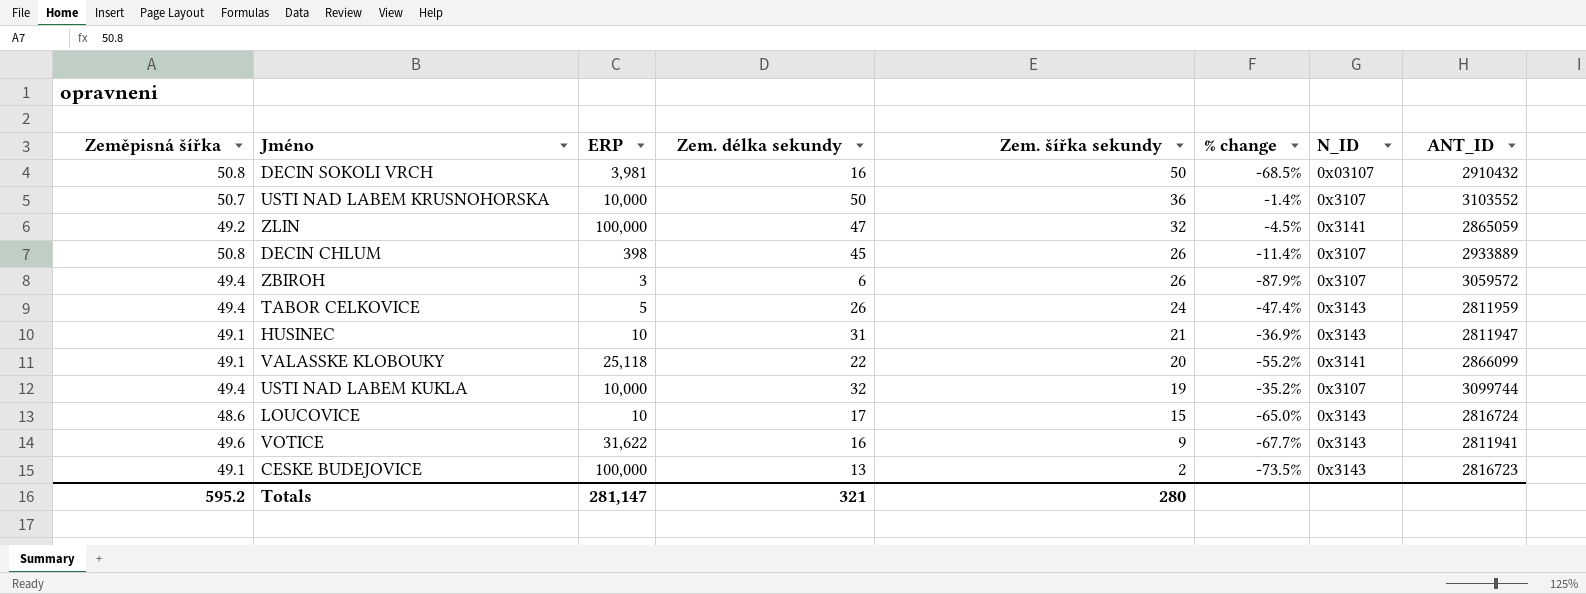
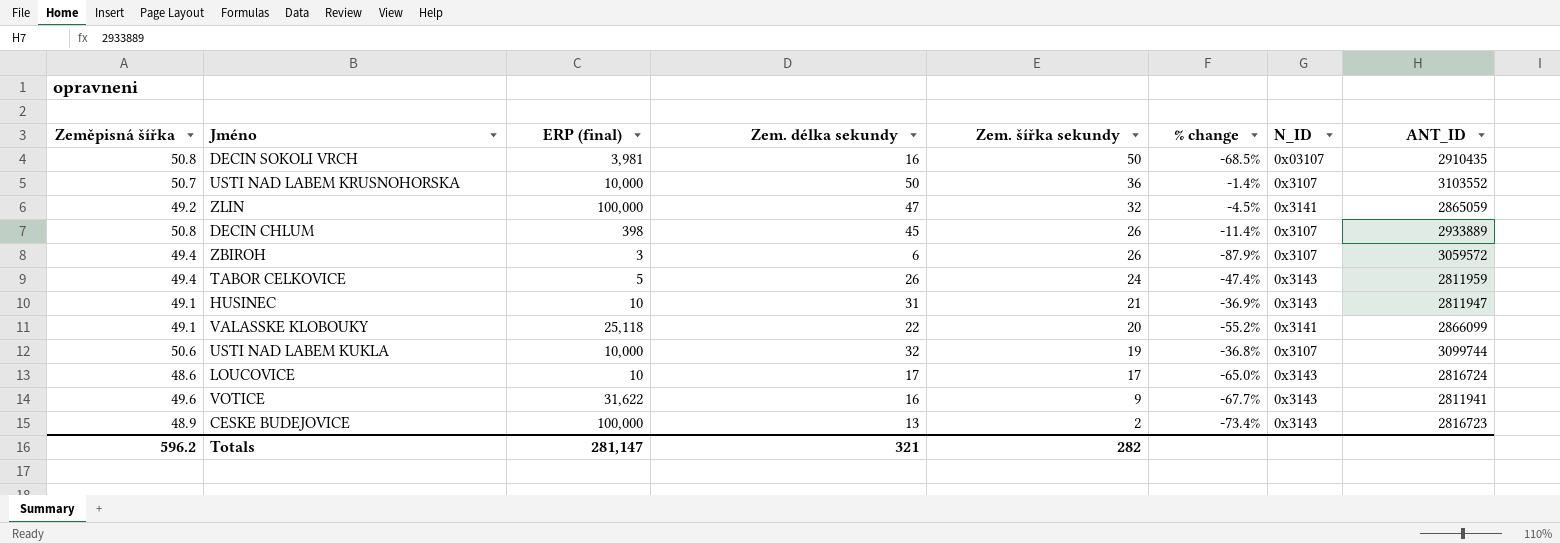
column name: ERP -> ERP (final)
DECIN SOKOLI VRCH | ANT_ID: 2910432 -> 2910435
USTI NAD LABEM KUKLA | Zeměpisná šířka: 49.4 -> 50.6
USTI NAD LABEM KUKLA | % change: -35.2% -> -36.8%
LOUCOVICE | Zem. šířka sekundy: 15 -> 17
CESKE BUDEJOVICE | Zeměpisná šířka: 49.1 -> 48.9
CESKE BUDEJOVICE | % change: -73.5% -> -73.4%
Totals | Zeměpisná šířka: 595.2 -> 596.2
Totals | Zem. šířka sekundy: 280 -> 282

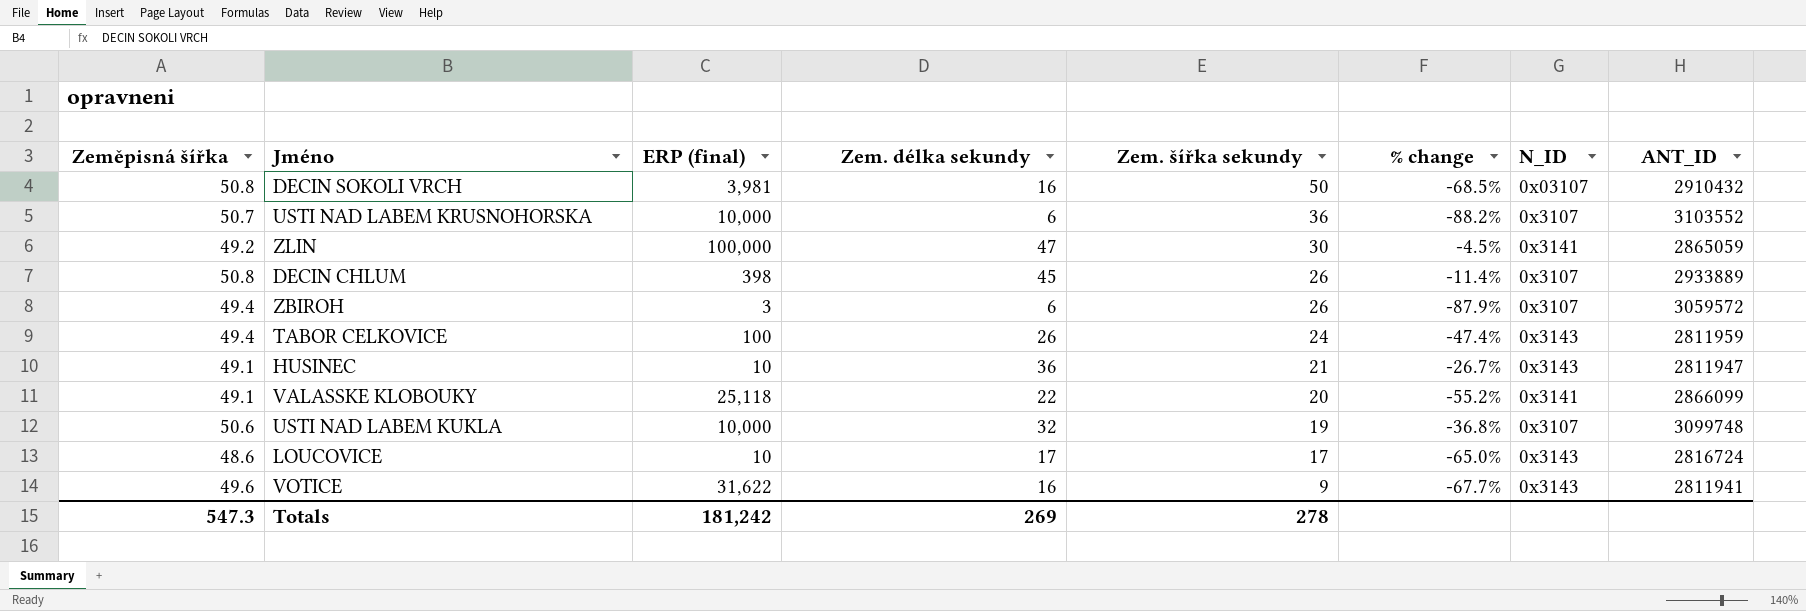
row CESKE BUDEJOVICE: 48.9 | 100,000 | 13 | 2 | -73.4% | 0x3143 | 2816723 -> none
DECIN SOKOLI VRCH | ANT_ID: 2910435 -> 2910432
USTI NAD LABEM KRUSNOHORSKA | Zem. délka sekundy: 50 -> 6
USTI NAD LABEM KRUSNOHORSKA | % change: -1.4% -> -88.2%
ZLIN | Zem. šířka sekundy: 32 -> 30
TABOR CELKOVICE | ERP (final): 5 -> 100
HUSINEC | Zem. délka sekundy: 31 -> 36
HUSINEC | % change: -36.9% -> -26.7%
USTI NAD LABEM KUKLA | ANT_ID: 3099744 -> 3099748
Totals | Zeměpisná šířka: 596.2 -> 547.3
Totals | ERP (final): 281,147 -> 181,242
Totals | Zem. délka sekundy: 321 -> 269
Totals | Zem. šířka sekundy: 282 -> 278

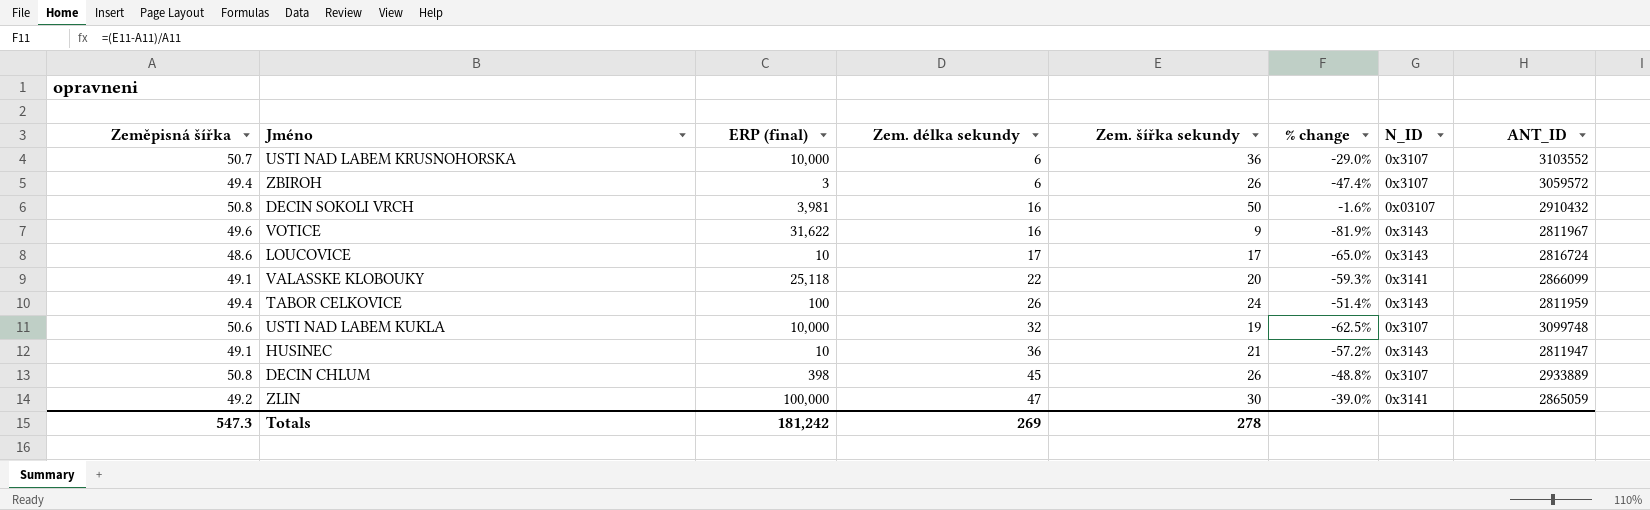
row order: Zem. šířka sekundy descending -> Zem. délka sekundy ascending
column % change | formula: ([Zem. délka sekundy] - [Zeměpisná šířka]) / [Zeměpisná šířka] -> ([Zem. šířka sekundy] - [Zeměpisná šířka]) / [Zeměpisná šířka]
VOTICE | ANT_ID: 2811941 -> 2811967

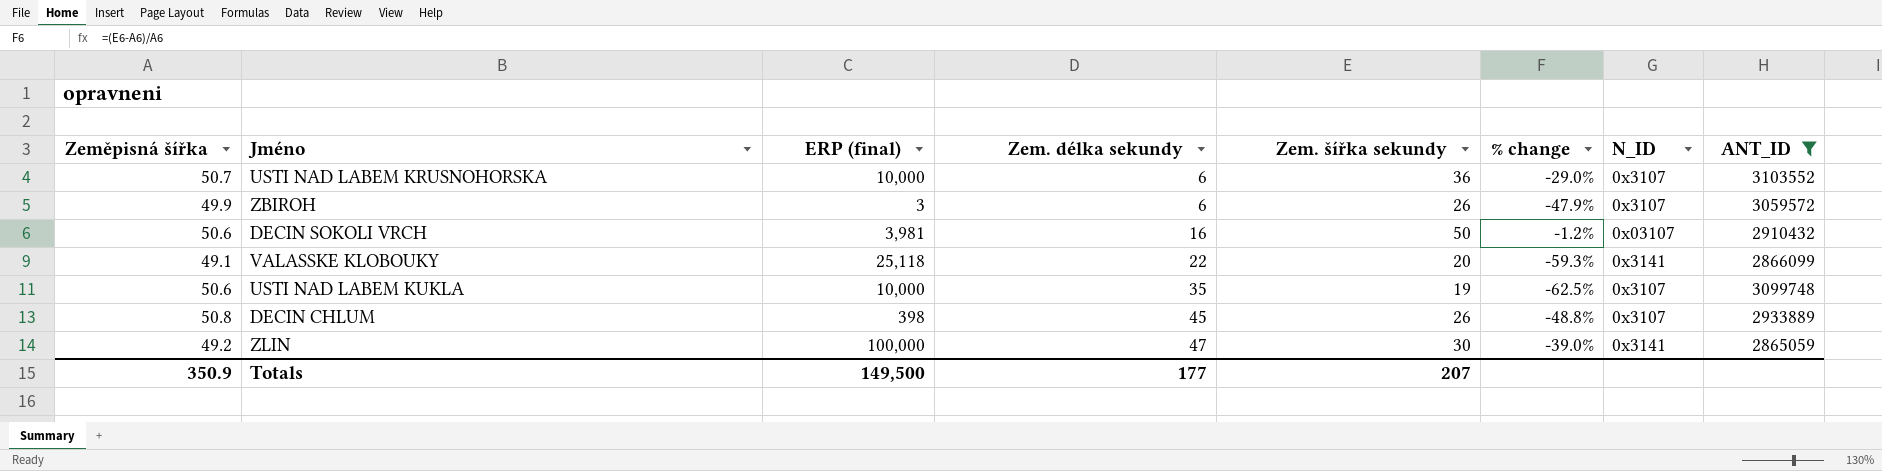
filter: none -> ANT_ID >= 2865059
ZBIROH | Zeměpisná šířka: 49.4 -> 49.9
ZBIROH | % change: -47.4% -> -47.9%
DECIN SOKOLI VRCH | Zeměpisná šířka: 50.8 -> 50.6
DECIN SOKOLI VRCH | % change: -1.6% -> -1.2%
USTI NAD LABEM KUKLA | Zem. délka sekundy: 32 -> 35
Totals | Zeměpisná šířka: 547.3 -> 350.9
Totals | ERP (final): 181,242 -> 149,500
Totals | Zem. délka sekundy: 269 -> 177
Totals | Zem. šířka sekundy: 278 -> 207

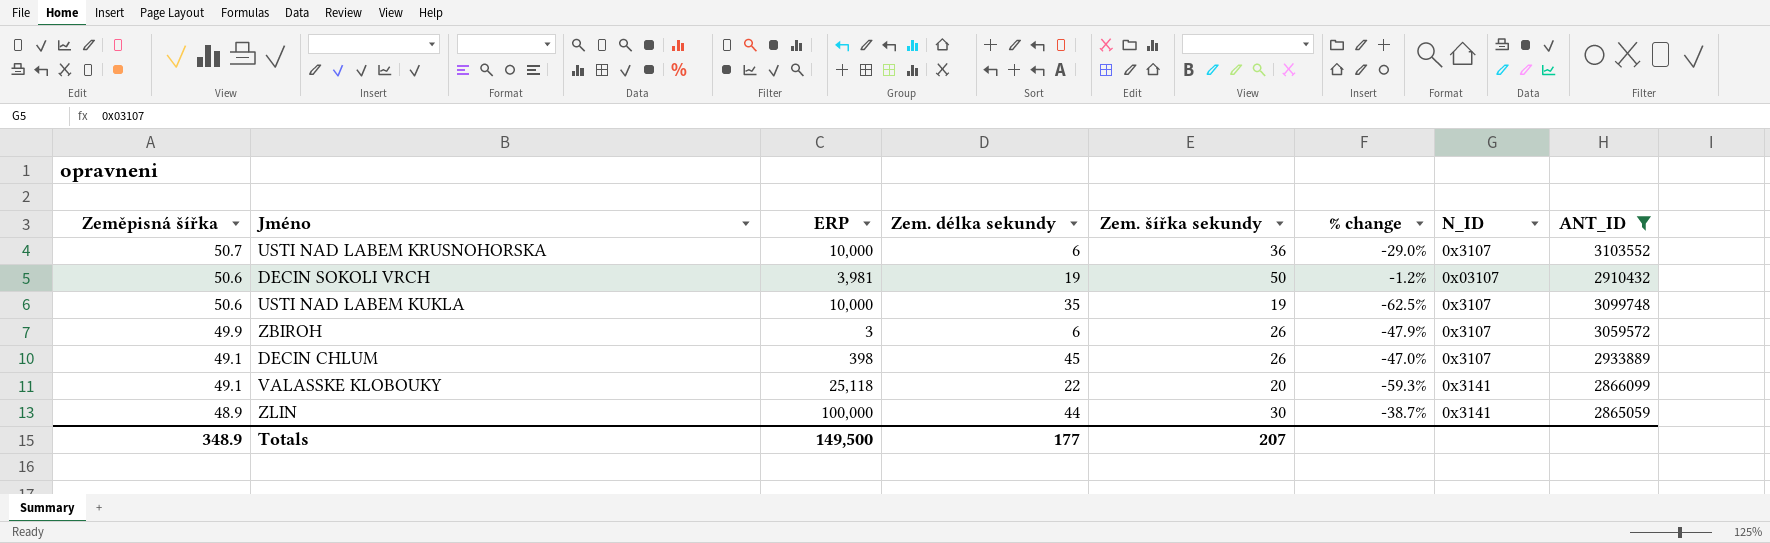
row order: Zem. délka sekundy ascending -> Zeměpisná šířka descending
column name: ERP (final) -> ERP
DECIN SOKOLI VRCH | Zem. délka sekundy: 16 -> 19
DECIN CHLUM | Zeměpisná šířka: 50.8 -> 49.1
DECIN CHLUM | % change: -48.8% -> -47.0%
ZLIN | Zeměpisná šířka: 49.2 -> 48.9
ZLIN | Zem. délka sekundy: 47 -> 44
ZLIN | % change: -39.0% -> -38.7%
Totals | Zeměpisná šířka: 350.9 -> 348.9

